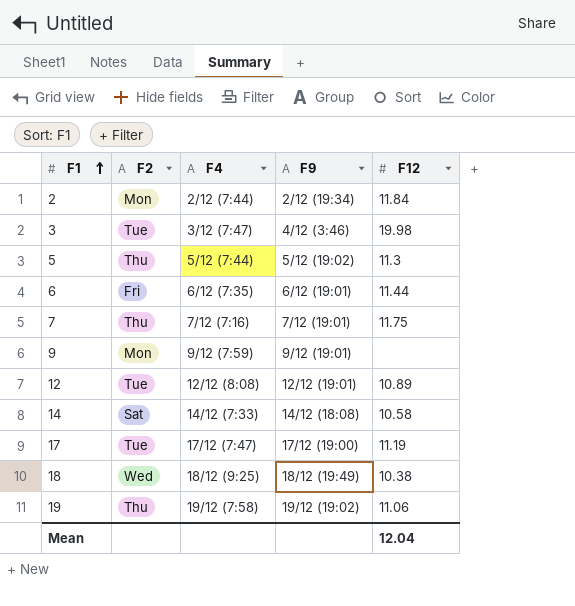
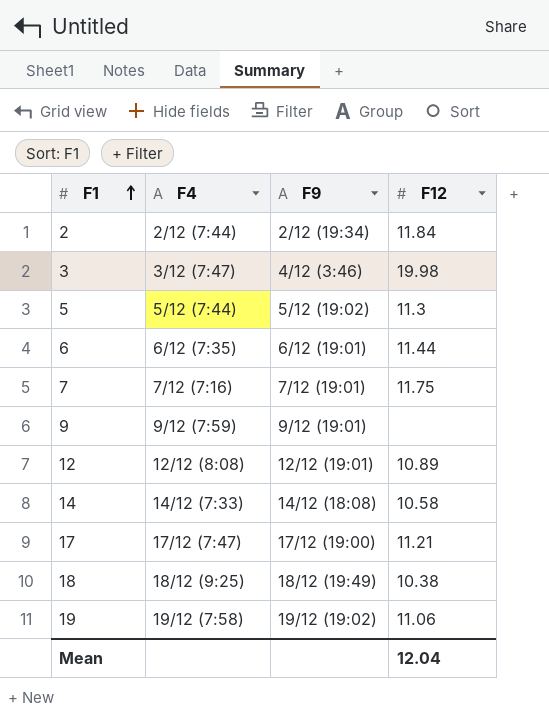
column F2 | position: 2 -> none
17 | F12: 11.19 -> 11.21

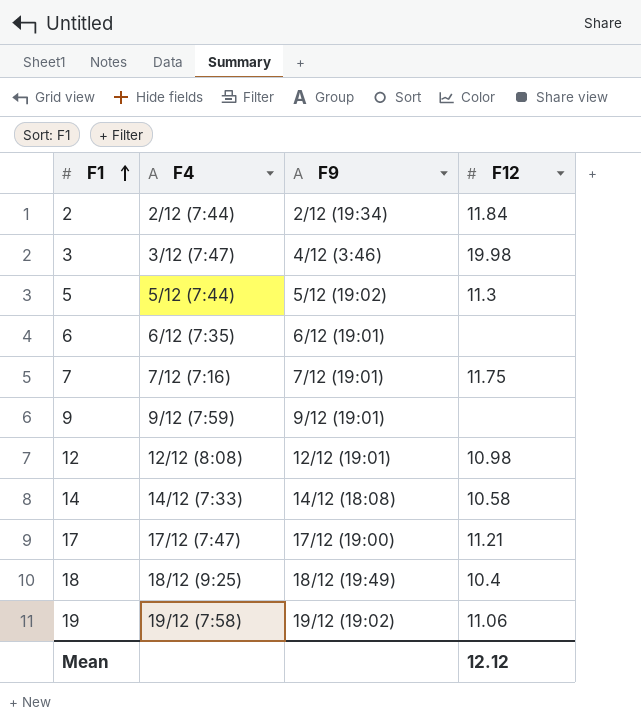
6 | F12: 11.44 -> none
12 | F12: 10.89 -> 10.98
18 | F12: 10.38 -> 10.4
Mean | F12: 12.04 -> 12.12

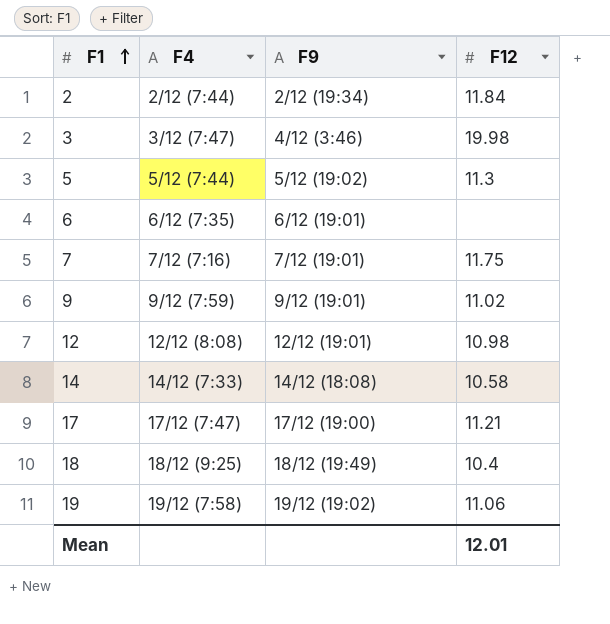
9 | F12: none -> 11.02
Mean | F12: 12.12 -> 12.01

